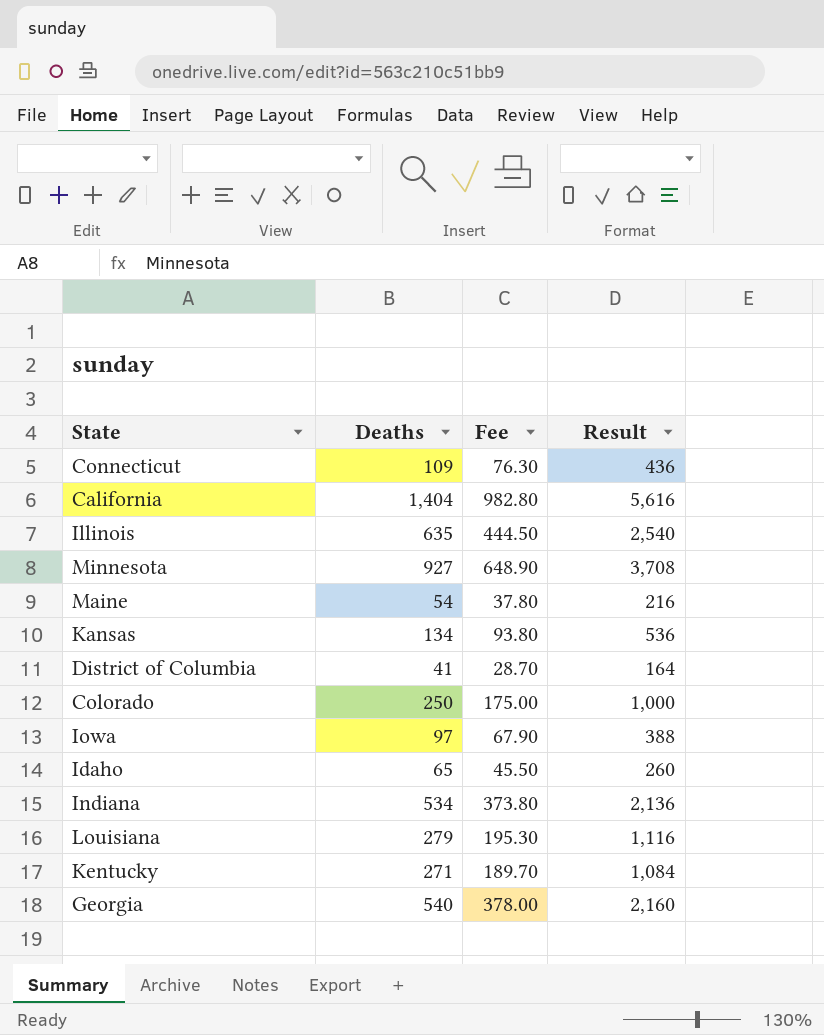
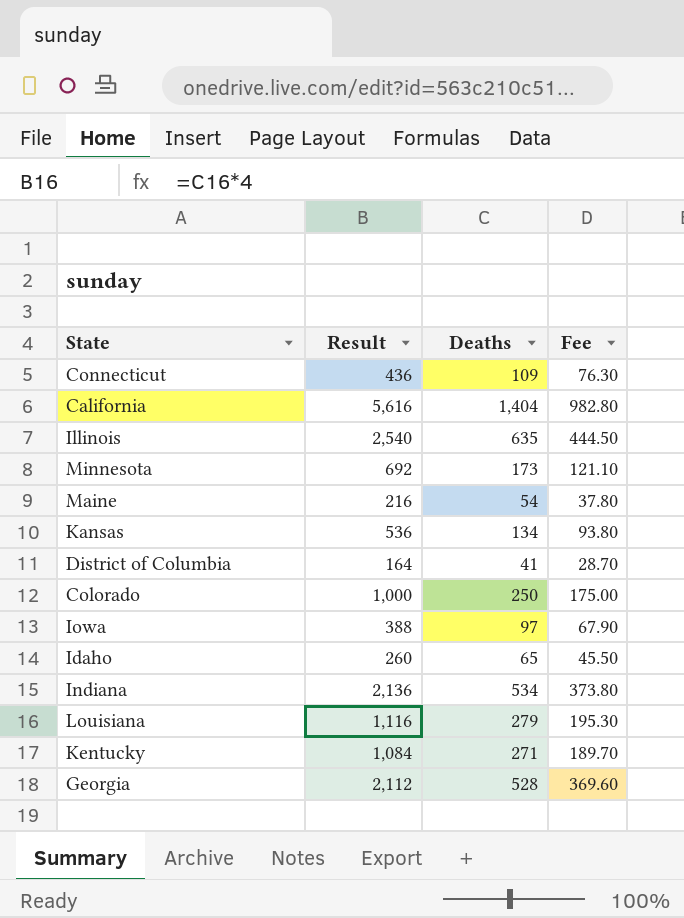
column Result | position: 4 -> 2
Minnesota | Result: 3,708 -> 692
Minnesota | Deaths: 927 -> 173
Minnesota | Fee: 648.90 -> 121.10
Georgia | Result: 2,160 -> 2,112
Georgia | Deaths: 540 -> 528
Georgia | Fee: 378.00 -> 369.60

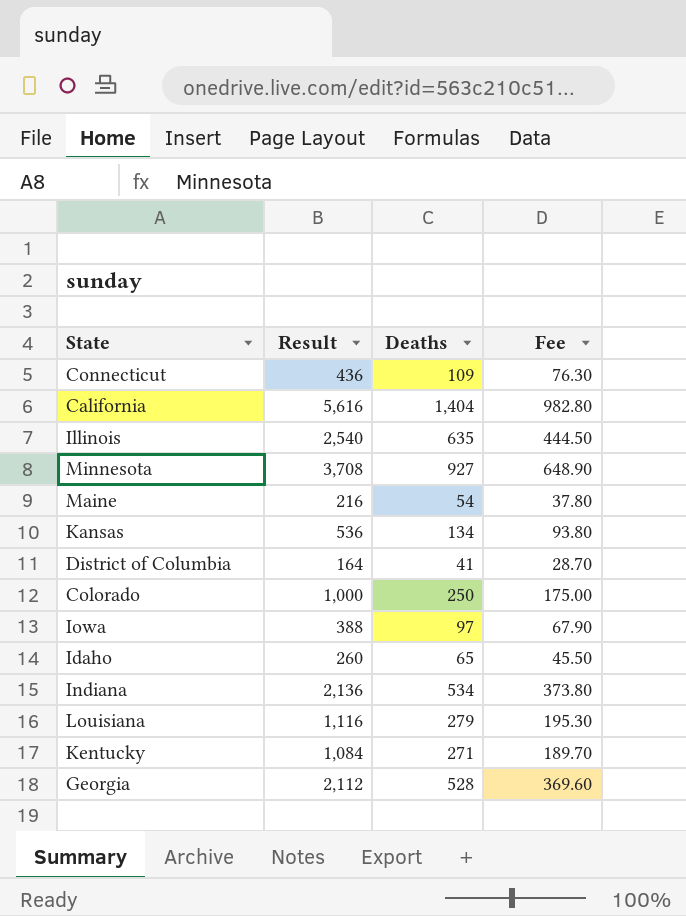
Minnesota | Result: 692 -> 3,708
Minnesota | Deaths: 173 -> 927
Minnesota | Fee: 121.10 -> 648.90

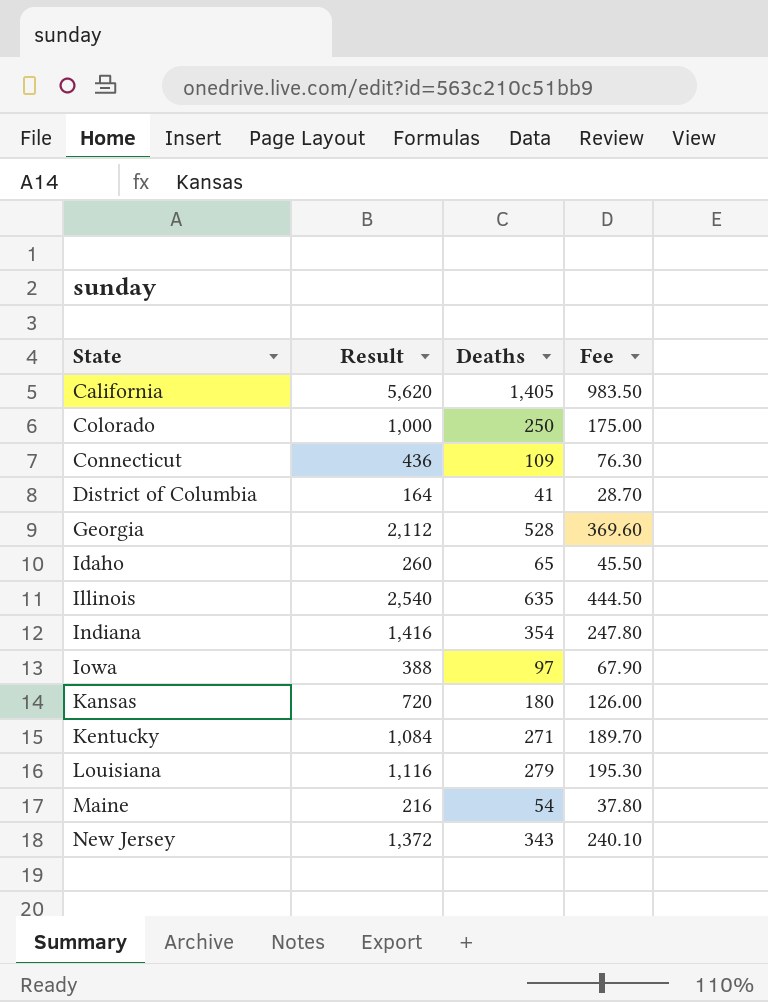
row order: none -> State ascending
row Minnesota: 3,708 | 927 | 648.90 -> none
California | Result: 5,616 -> 5,620
California | Deaths: 1,404 -> 1,405
California | Fee: 982.80 -> 983.50
Indiana | Result: 2,136 -> 1,416
Indiana | Deaths: 534 -> 354
Indiana | Fee: 373.80 -> 247.80
Kansas | Result: 536 -> 720
Kansas | Deaths: 134 -> 180
Kansas | Fee: 93.80 -> 126.00
row New Jersey: none -> 1,372 | 343 | 240.10

